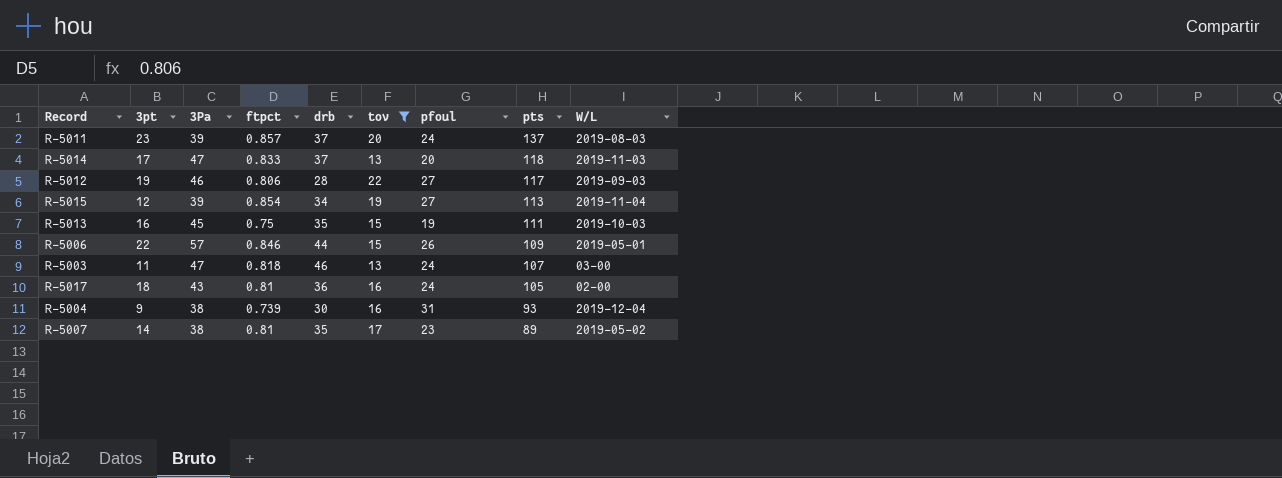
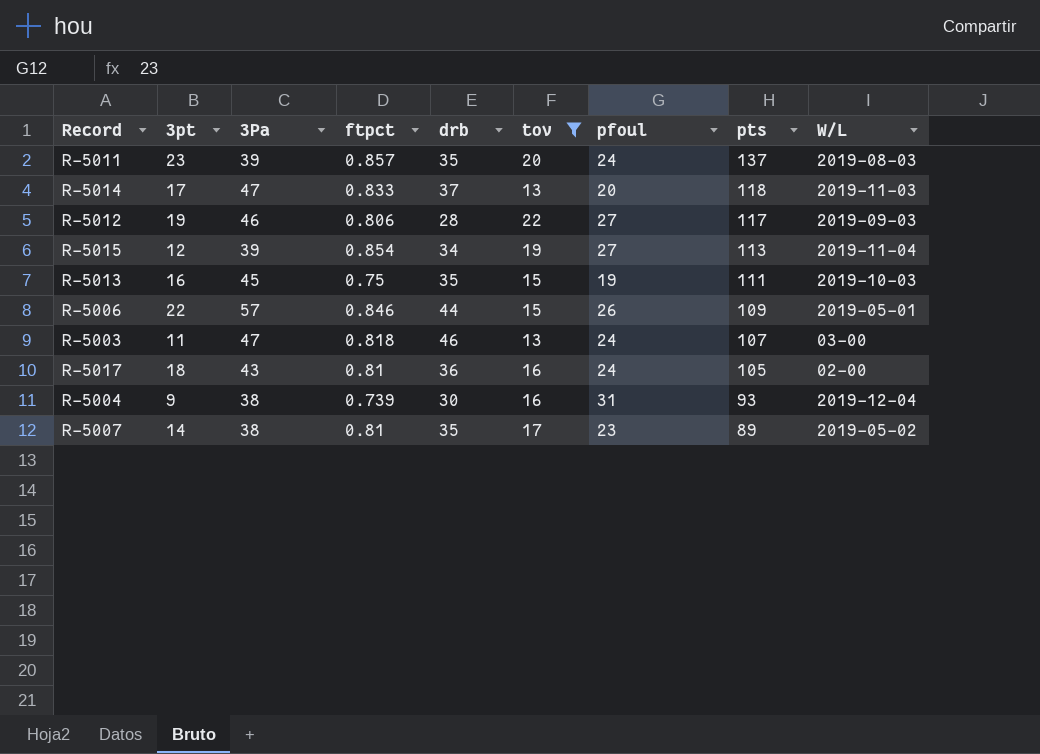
R-5011 | drb: 37 -> 35

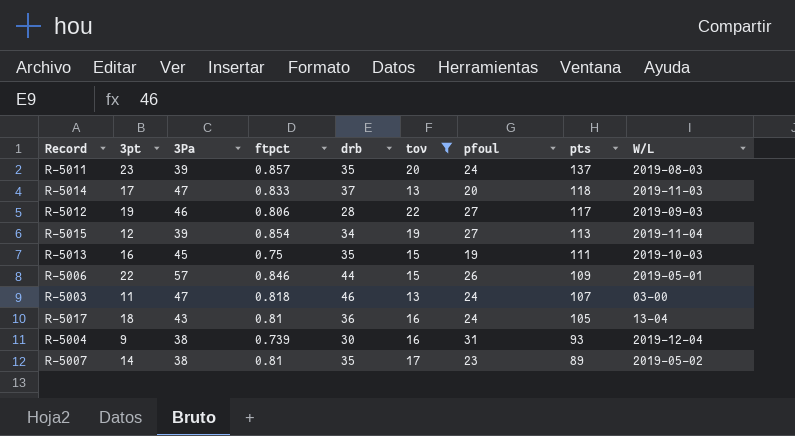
R-5017 | W/L: 02-00 -> 13-04

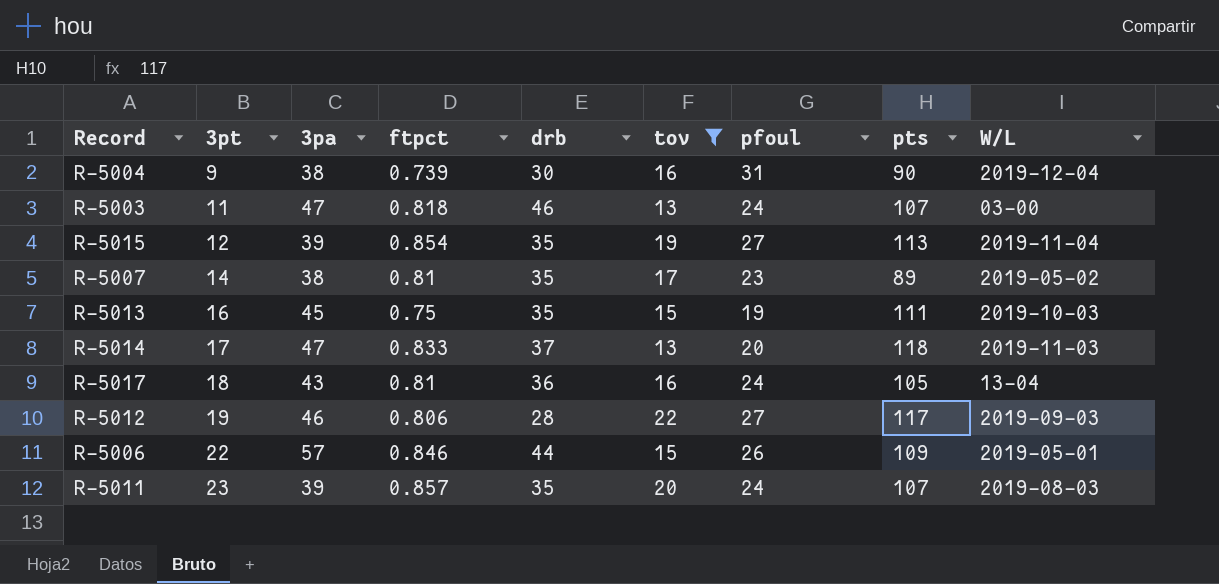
row order: pts descending -> 3pt ascending
column name: 3Pa -> 3pa
R-5004 | pts: 93 -> 90
R-5015 | drb: 34 -> 35
R-5011 | pts: 137 -> 107

